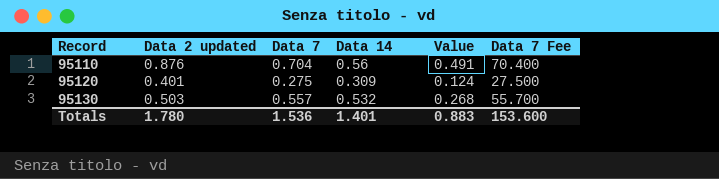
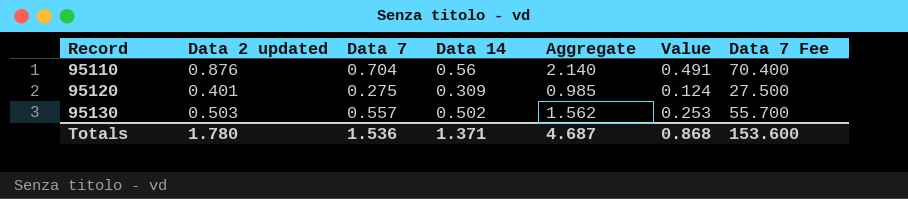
column Aggregate | formula: none -> [Data 2 updated] + [Data 7] + [Data 14]
95130 | Data 14: 0.532 -> 0.502
95130 | Value: 0.268 -> 0.253
Totals | Data 14: 1.401 -> 1.371
Totals | Value: 0.883 -> 0.868

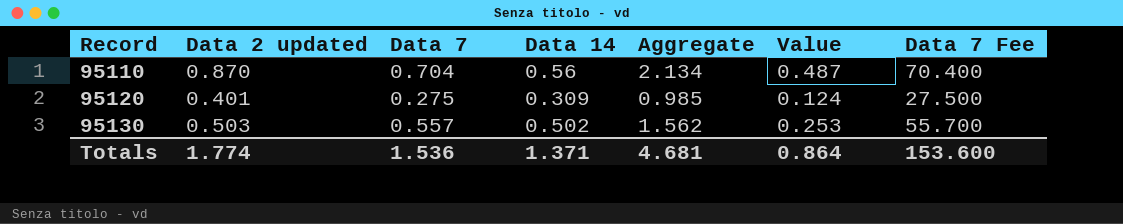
95110 | Data 2 updated: 0.876 -> 0.870
95110 | Aggregate: 2.140 -> 2.134
95110 | Value: 0.491 -> 0.487
Totals | Data 2 updated: 1.780 -> 1.774
Totals | Aggregate: 4.687 -> 4.681
Totals | Value: 0.868 -> 0.864

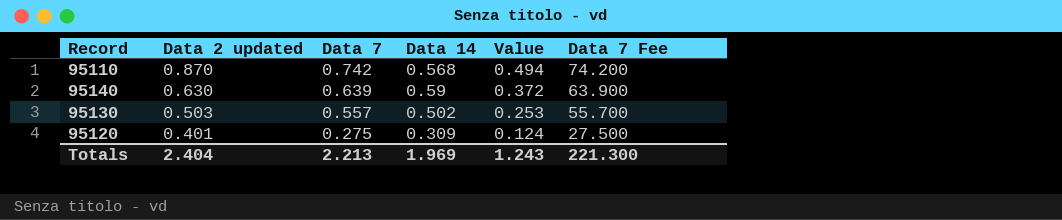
row order: Record ascending -> Data 2 updated descending
column Aggregate | formula: [Data 2 updated] + [Data 7] + [Data 14] -> none
95110 | Data 7: 0.704 -> 0.742
95110 | Data 14: 0.56 -> 0.568
95110 | Value: 0.487 -> 0.494
95110 | Data 7 Fee: 70.400 -> 74.200
row 95140: none -> 0.630 | 0.639 | 0.59 | 0.372 | 63.900
Totals | Data 2 updated: 1.774 -> 2.404
Totals | Data 7: 1.536 -> 2.213
Totals | Data 14: 1.371 -> 1.969
Totals | Value: 0.864 -> 1.243
Totals | Data 7 Fee: 153.600 -> 221.300

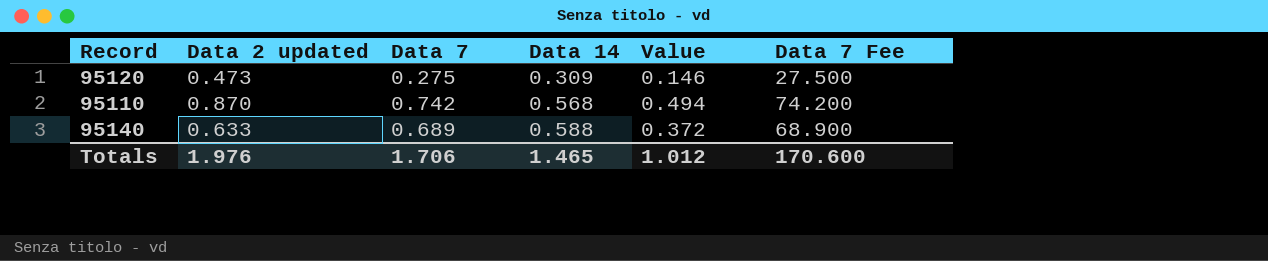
row order: Data 2 updated descending -> Data 14 ascending
row 95130: 0.503 | 0.557 | 0.502 | 0.253 | 55.700 -> none
95120 | Data 2 updated: 0.401 -> 0.473
95120 | Value: 0.124 -> 0.146
95140 | Data 2 updated: 0.630 -> 0.633
95140 | Data 7: 0.639 -> 0.689
95140 | Data 14: 0.59 -> 0.588
95140 | Data 7 Fee: 63.900 -> 68.900
Totals | Data 2 updated: 2.404 -> 1.976
Totals | Data 7: 2.213 -> 1.706
Totals | Data 14: 1.969 -> 1.465
Totals | Value: 1.243 -> 1.012
Totals | Data 7 Fee: 221.300 -> 170.600

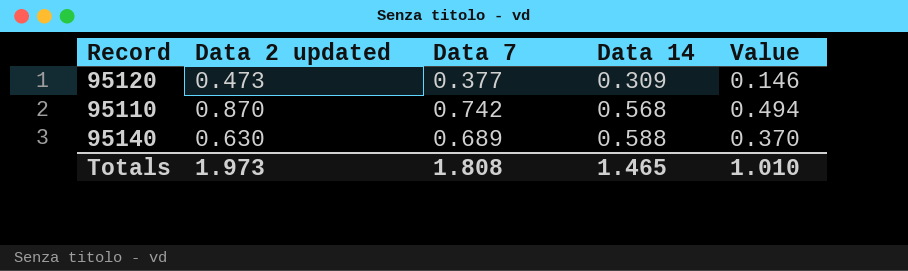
column Data 7 Fee | formula: [Data 7] * 100 -> none
95120 | Data 7: 0.275 -> 0.377
95140 | Data 2 updated: 0.633 -> 0.630
95140 | Value: 0.372 -> 0.370
Totals | Data 2 updated: 1.976 -> 1.973
Totals | Data 7: 1.706 -> 1.808
Totals | Value: 1.012 -> 1.010

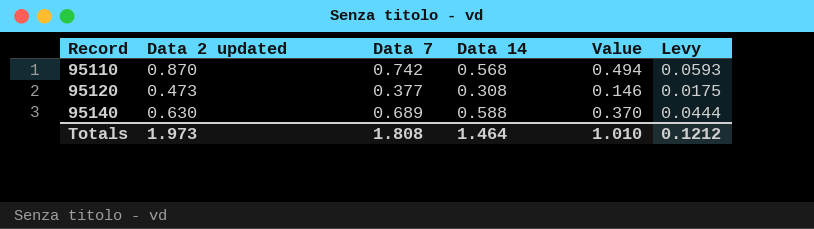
row order: Data 14 ascending -> Record ascending
column Levy | formula: none -> [Value] * 0.12
95120 | Data 14: 0.309 -> 0.308
Totals | Data 14: 1.465 -> 1.464

